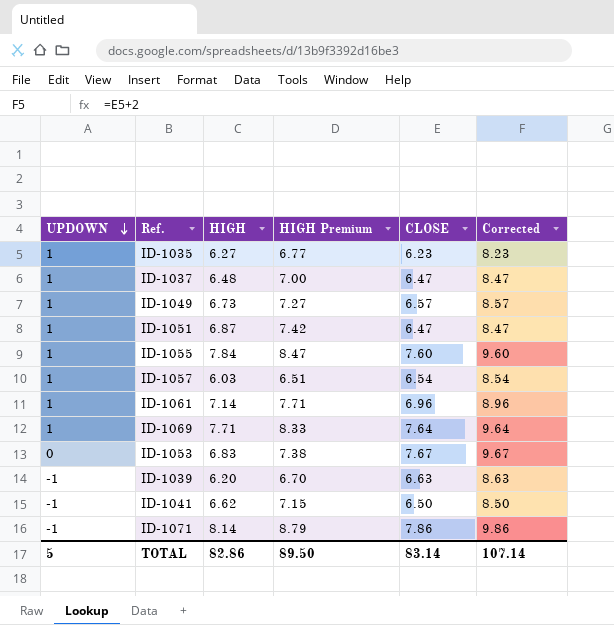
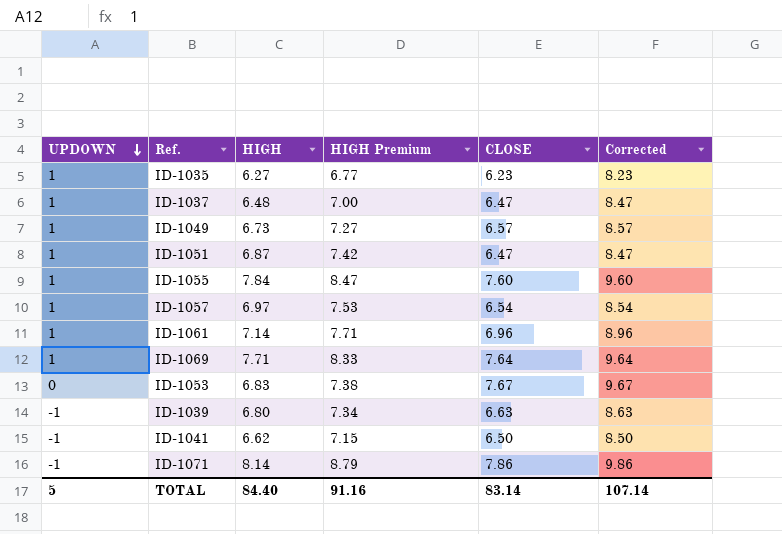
ID-1057 | HIGH: 6.03 -> 6.97
ID-1057 | HIGH Premium: 6.51 -> 7.53
ID-1039 | HIGH: 6.20 -> 6.80
ID-1039 | HIGH Premium: 6.70 -> 7.34
TOTAL | HIGH: 82.86 -> 84.40
TOTAL | HIGH Premium: 89.50 -> 91.16

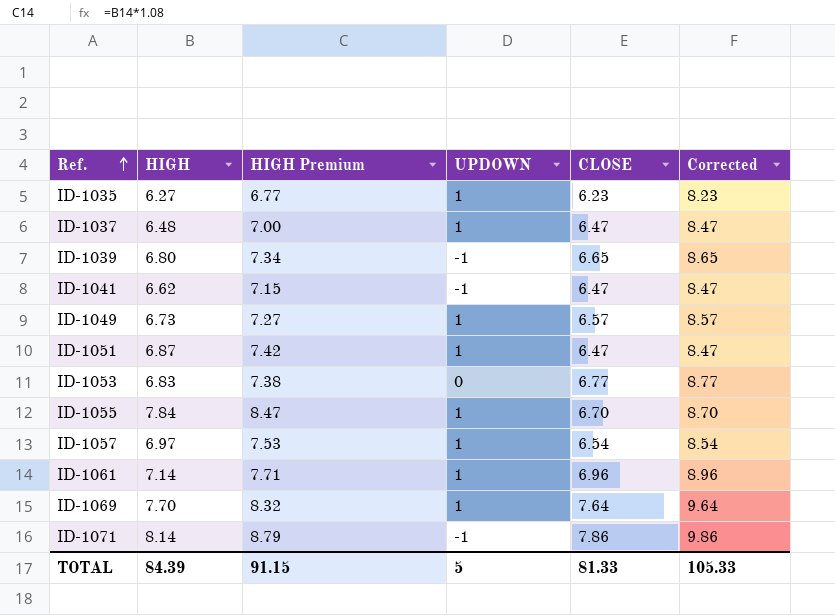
row order: UPDOWN descending -> Ref. ascending
column UPDOWN | position: 1 -> 4
ID-1039 | CLOSE: 6.63 -> 6.65
ID-1039 | Corrected: 8.63 -> 8.65
ID-1041 | CLOSE: 6.50 -> 6.47
ID-1041 | Corrected: 8.50 -> 8.47
ID-1053 | CLOSE: 7.67 -> 6.77
ID-1053 | Corrected: 9.67 -> 8.77
ID-1055 | CLOSE: 7.60 -> 6.70
ID-1055 | Corrected: 9.60 -> 8.70
ID-1069 | HIGH: 7.71 -> 7.70
ID-1069 | HIGH Premium: 8.33 -> 8.32
TOTAL | HIGH: 84.40 -> 84.39
TOTAL | HIGH Premium: 91.16 -> 91.15
TOTAL | CLOSE: 83.14 -> 81.33
TOTAL | Corrected: 107.14 -> 105.33

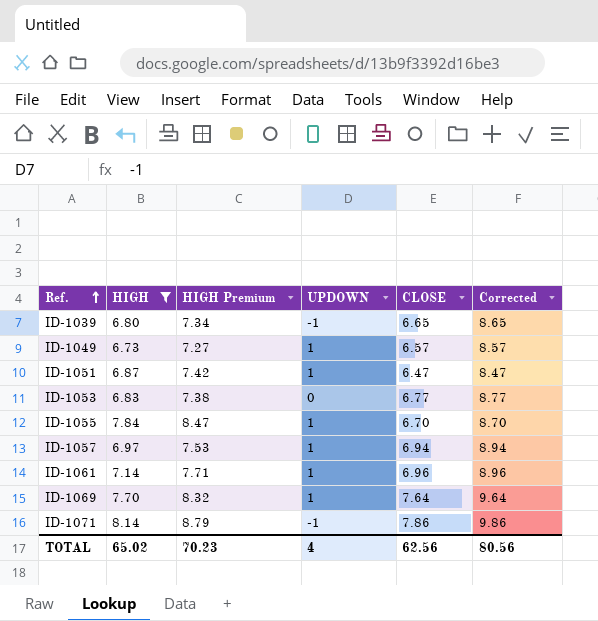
filter: none -> HIGH >= 6.73
ID-1057 | CLOSE: 6.54 -> 6.94
ID-1057 | Corrected: 8.54 -> 8.94
TOTAL | HIGH: 84.39 -> 65.02
TOTAL | HIGH Premium: 91.15 -> 70.23
TOTAL | UPDOWN: 5 -> 4
TOTAL | CLOSE: 81.33 -> 62.56
TOTAL | Corrected: 105.33 -> 80.56

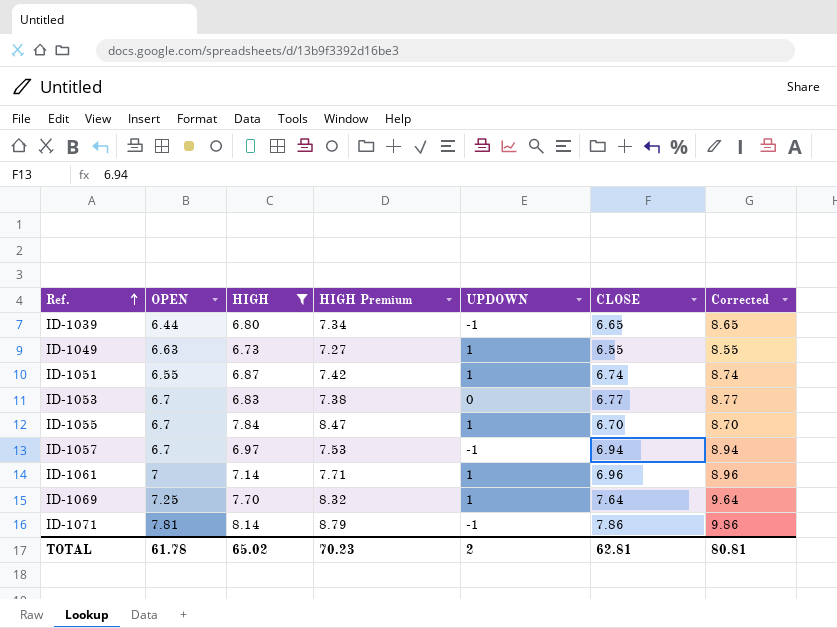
column OPEN | position: none -> 2
ID-1049 | CLOSE: 6.57 -> 6.55
ID-1049 | Corrected: 8.57 -> 8.55
ID-1051 | CLOSE: 6.47 -> 6.74
ID-1051 | Corrected: 8.47 -> 8.74
ID-1057 | UPDOWN: 1 -> -1
TOTAL | UPDOWN: 4 -> 2
TOTAL | CLOSE: 62.56 -> 62.81
TOTAL | Corrected: 80.56 -> 80.81

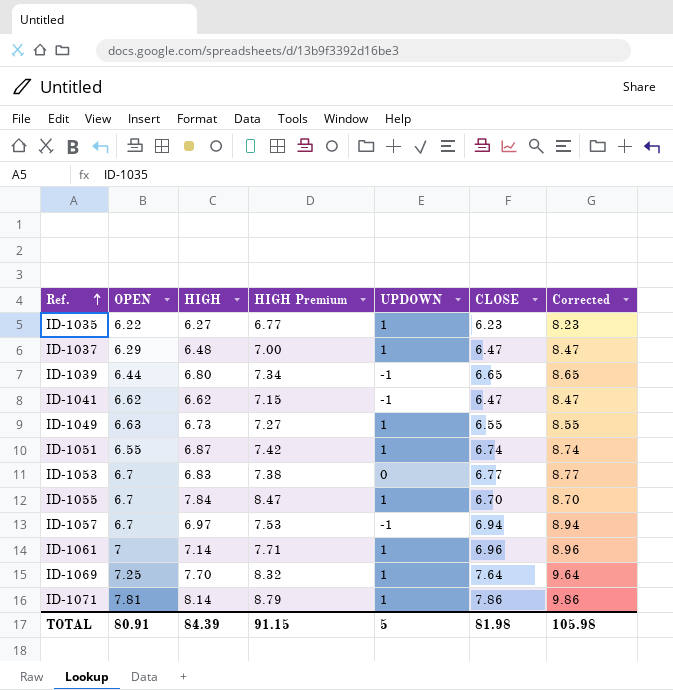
filter: HIGH >= 6.73 -> none
ID-1071 | UPDOWN: -1 -> 1
TOTAL | OPEN: 61.78 -> 80.91
TOTAL | HIGH: 65.02 -> 84.39
TOTAL | HIGH Premium: 70.23 -> 91.15
TOTAL | UPDOWN: 2 -> 5
TOTAL | CLOSE: 62.81 -> 81.98
TOTAL | Corrected: 80.81 -> 105.98

